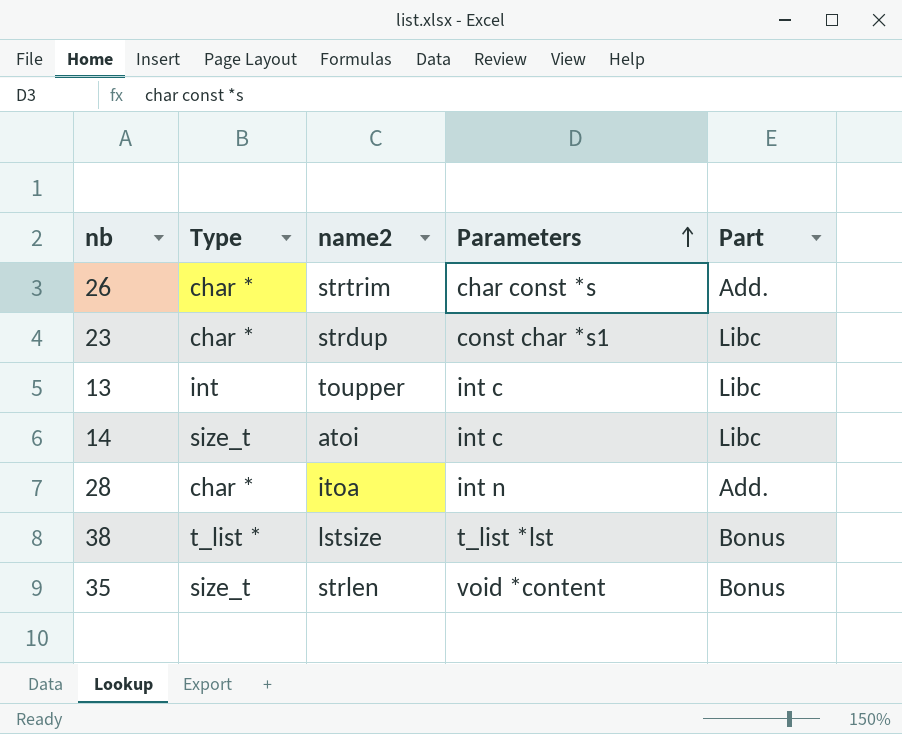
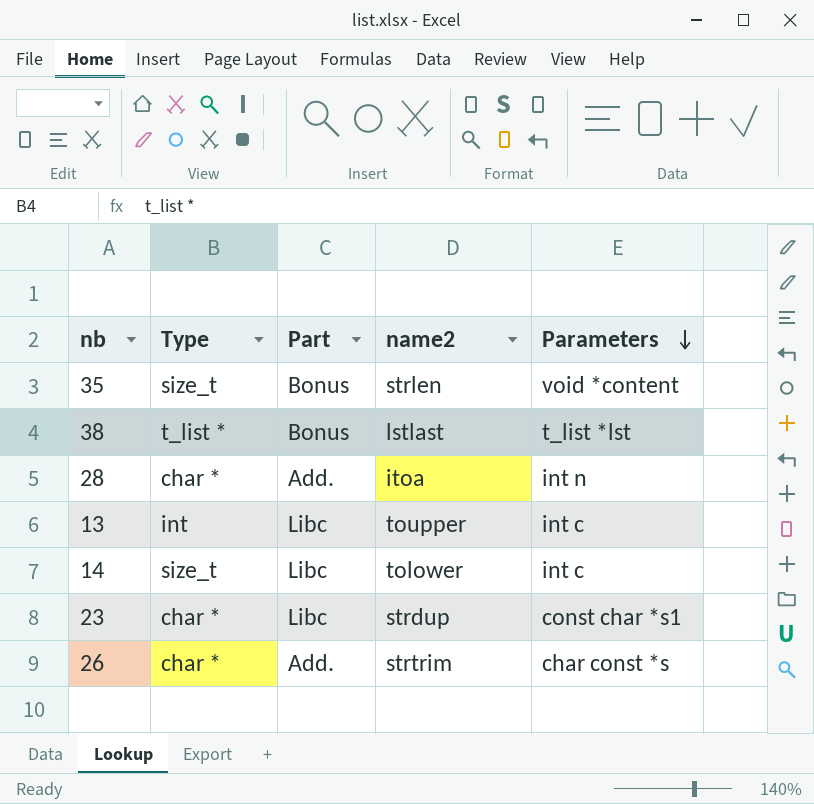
row order: Parameters ascending -> Parameters descending
column Part | position: 5 -> 3
38 | name2: lstsize -> lstlast
14 | name2: atoi -> tolower

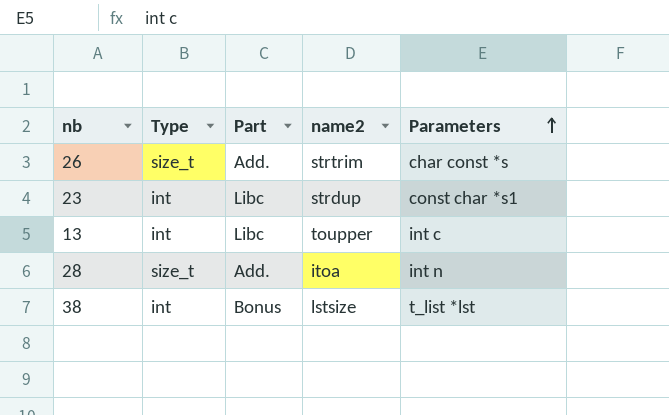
row order: Parameters descending -> Parameters ascending
row 35: size_t | Bonus | strlen | void *content -> none
row 14: size_t | Libc | tolower | int c -> none
26 | Type: char * -> size_t
23 | Type: char * -> int
28 | Type: char * -> size_t
38 | Type: t_list * -> int
38 | name2: lstlast -> lstsize

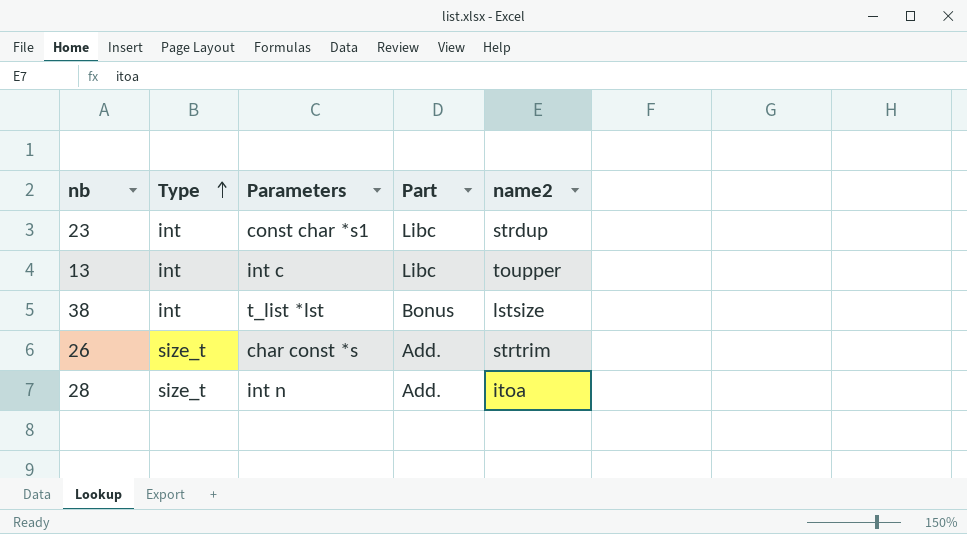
row order: Parameters ascending -> Type ascending
column Parameters | position: 5 -> 3

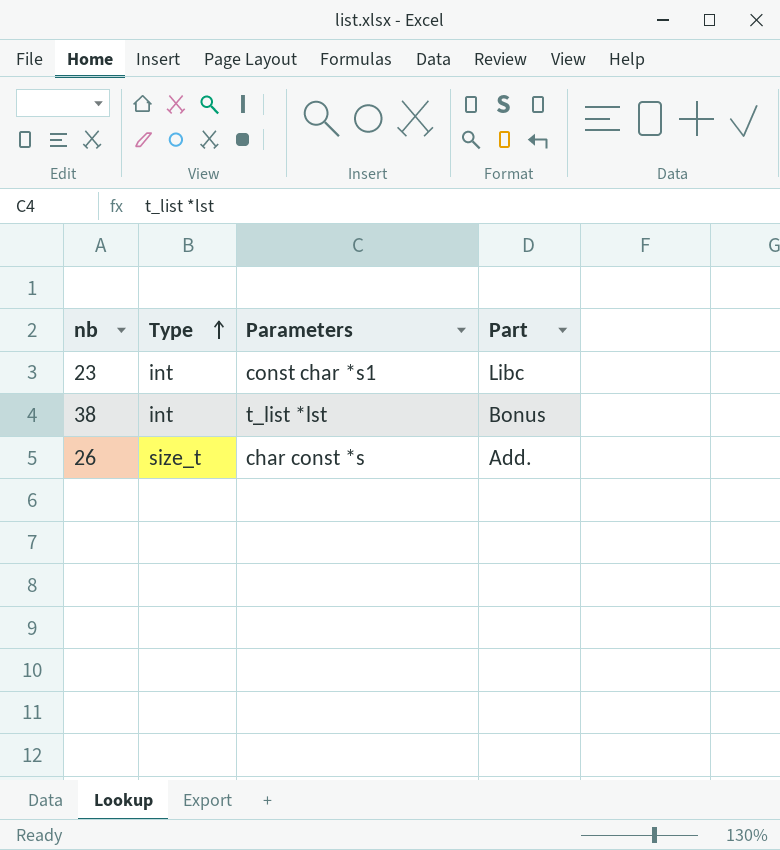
column name2 | position: 5 -> none
row 13: int | int c | Libc | toupper -> none
row 28: size_t | int n | Add. | itoa -> none

